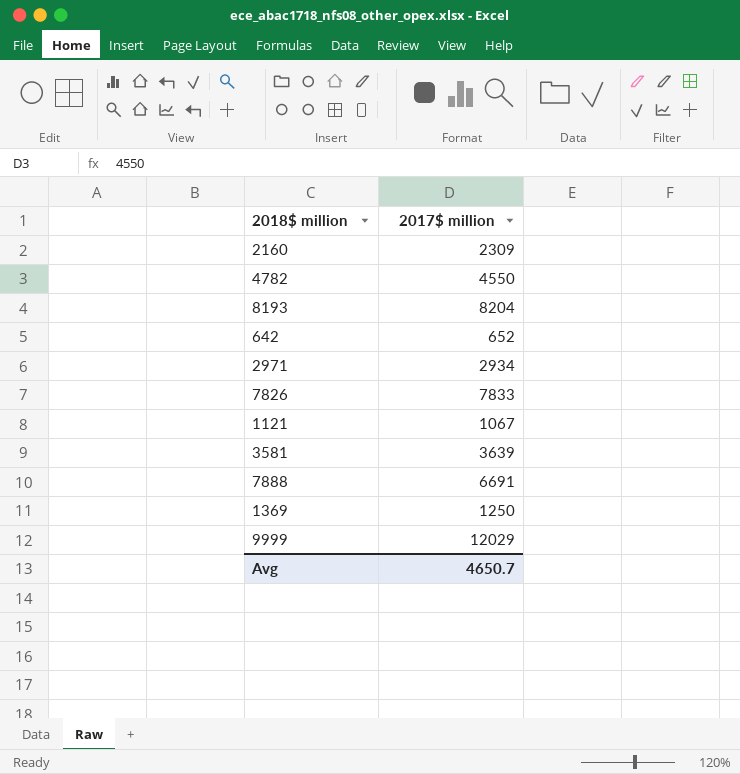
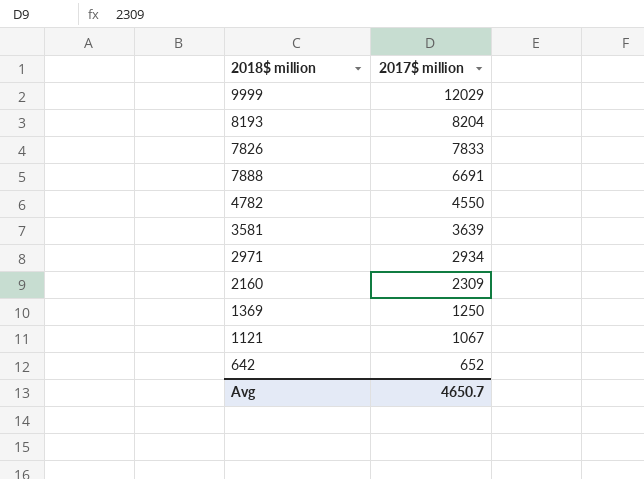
row order: none -> 2017$ million descending

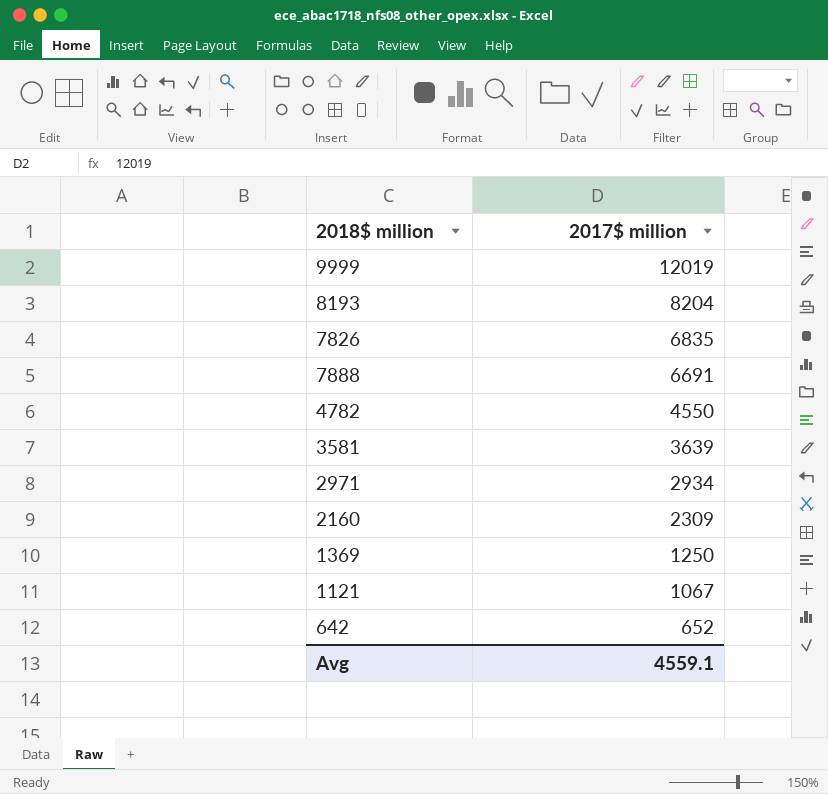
9999 | 2017$ million: 12029 -> 12019
7826 | 2017$ million: 7833 -> 6835
Avg | 2017$ million: 4650.7 -> 4559.1

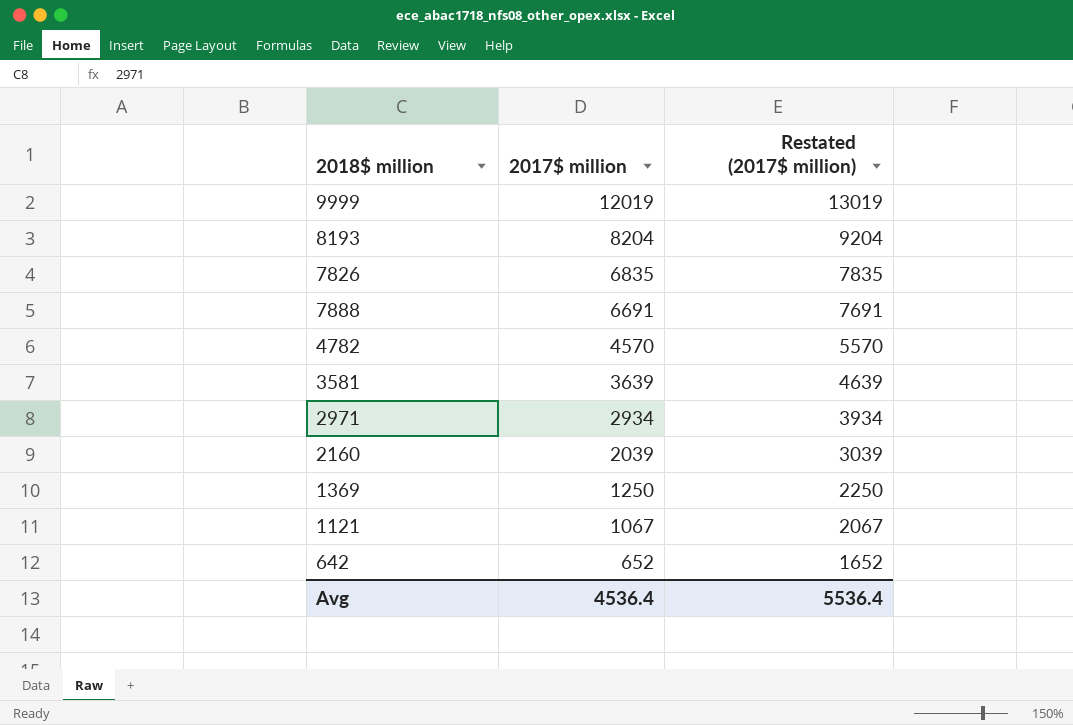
column Restated (2017$ million) | formula: none -> [2017$ million] + 1000
4782 | 2017$ million: 4550 -> 4570
2160 | 2017$ million: 2309 -> 2039
Avg | 2017$ million: 4559.1 -> 4536.4

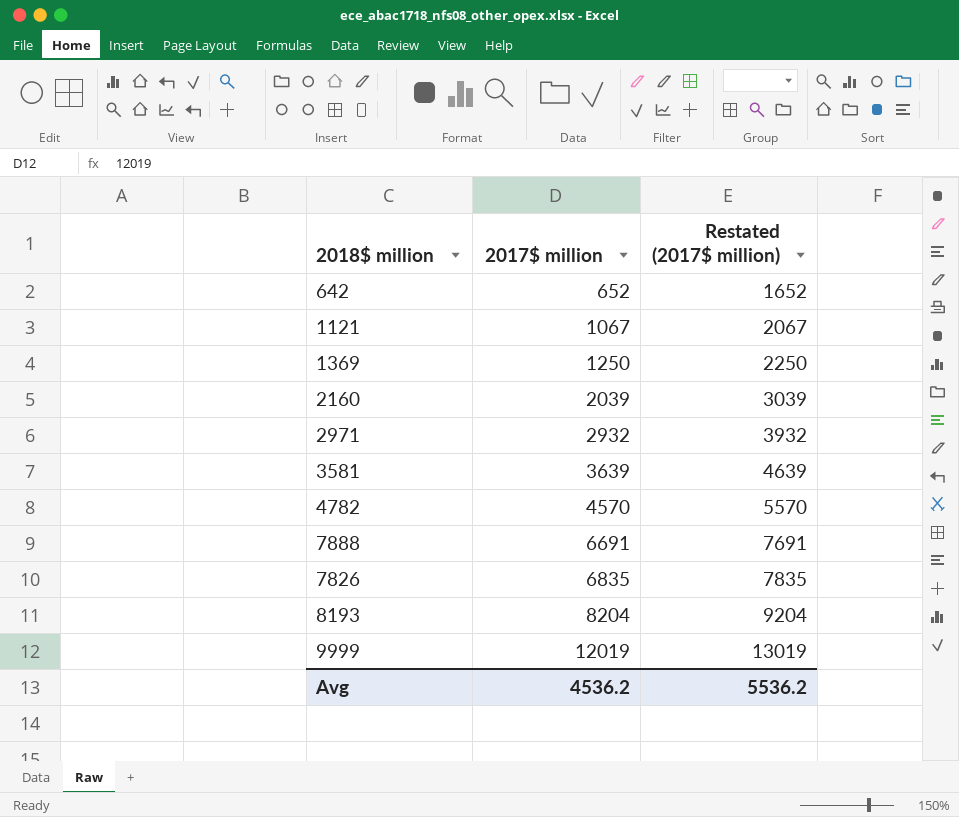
row order: 2017$ million descending -> 2017$ million ascending
2971 | 2017$ million: 2934 -> 2932
2971 | Restated (2017$ million): 3934 -> 3932
Avg | 2017$ million: 4536.4 -> 4536.2
Avg | Restated (2017$ million): 5536.4 -> 5536.2

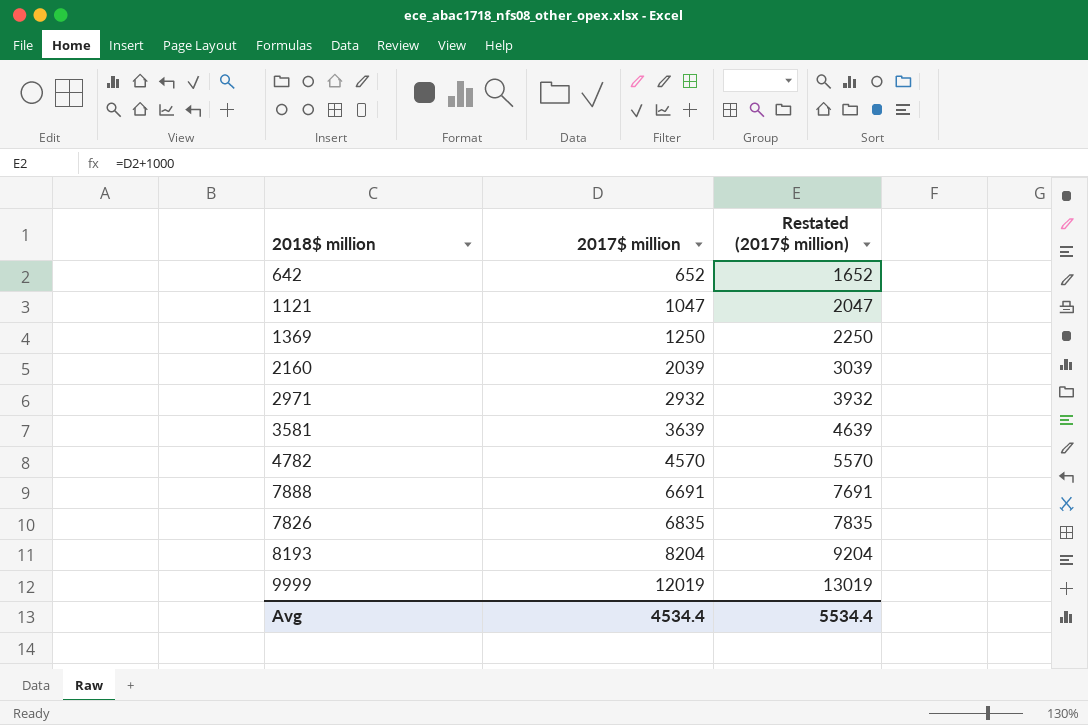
1121 | 2017$ million: 1067 -> 1047
1121 | Restated (2017$ million): 2067 -> 2047
Avg | 2017$ million: 4536.2 -> 4534.4
Avg | Restated (2017$ million): 5536.2 -> 5534.4

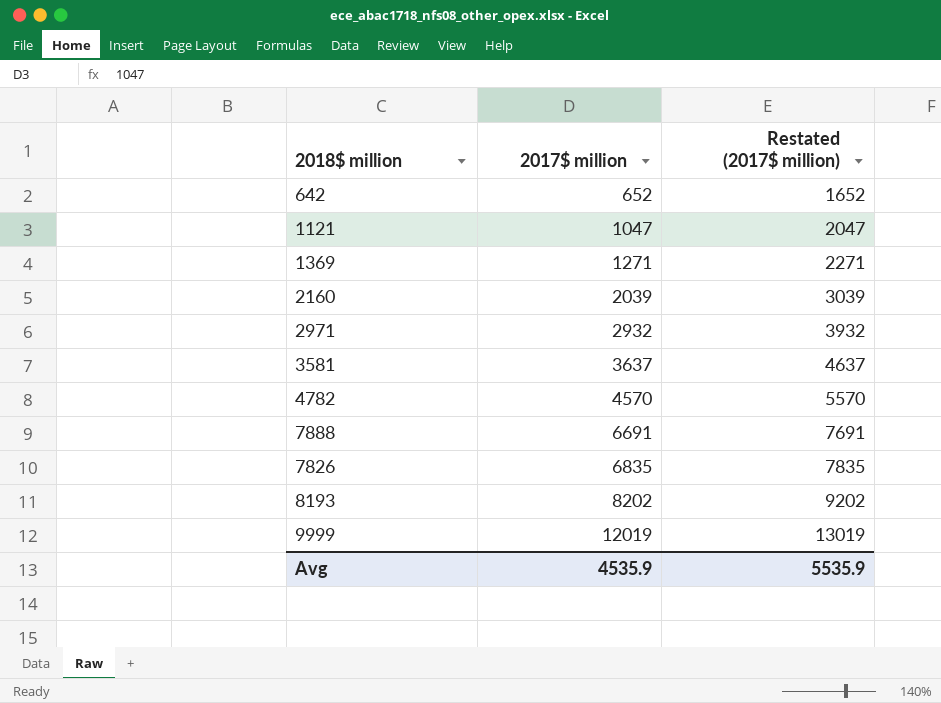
1369 | 2017$ million: 1250 -> 1271
1369 | Restated (2017$ million): 2250 -> 2271
3581 | 2017$ million: 3639 -> 3637
3581 | Restated (2017$ million): 4639 -> 4637
8193 | 2017$ million: 8204 -> 8202
8193 | Restated (2017$ million): 9204 -> 9202
Avg | 2017$ million: 4534.4 -> 4535.9
Avg | Restated (2017$ million): 5534.4 -> 5535.9

